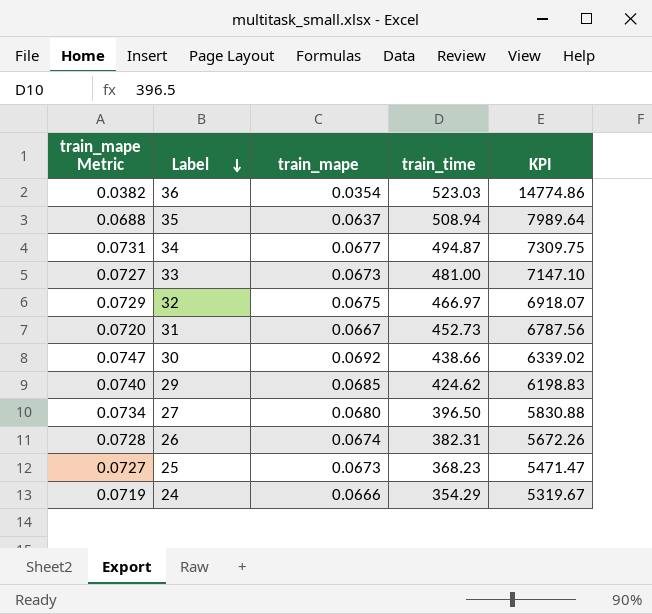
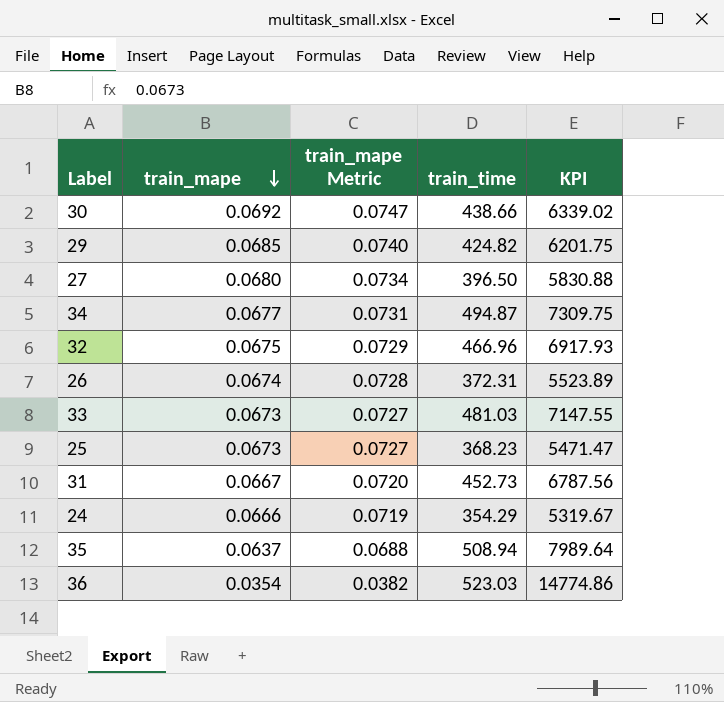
row order: Label descending -> train_mape descending
column train_mape Metric | position: 1 -> 3
29 | train_time: 424.62 -> 424.82
29 | KPI: 6198.83 -> 6201.75
32 | train_time: 466.97 -> 466.96
32 | KPI: 6918.07 -> 6917.93
26 | train_time: 382.31 -> 372.31
26 | KPI: 5672.26 -> 5523.89
33 | train_time: 481.00 -> 481.03
33 | KPI: 7147.10 -> 7147.55

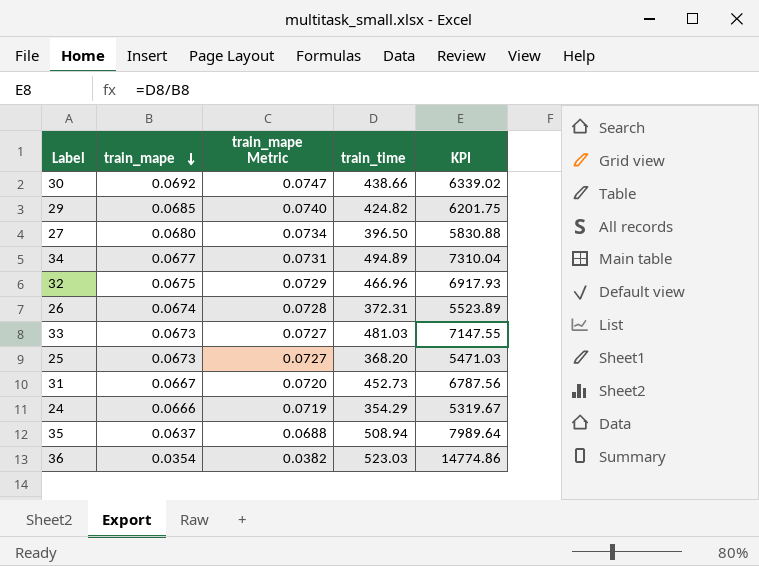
34 | train_time: 494.87 -> 494.89
34 | KPI: 7309.75 -> 7310.04
25 | train_time: 368.23 -> 368.20
25 | KPI: 5471.47 -> 5471.03

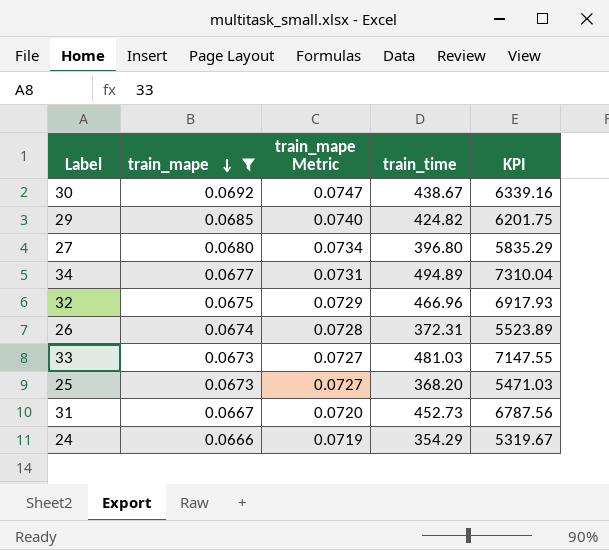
filter: none -> train_mape >= 0.0666
30 | train_time: 438.66 -> 438.67
30 | KPI: 6339.02 -> 6339.16
27 | train_time: 396.50 -> 396.80
27 | KPI: 5830.88 -> 5835.29

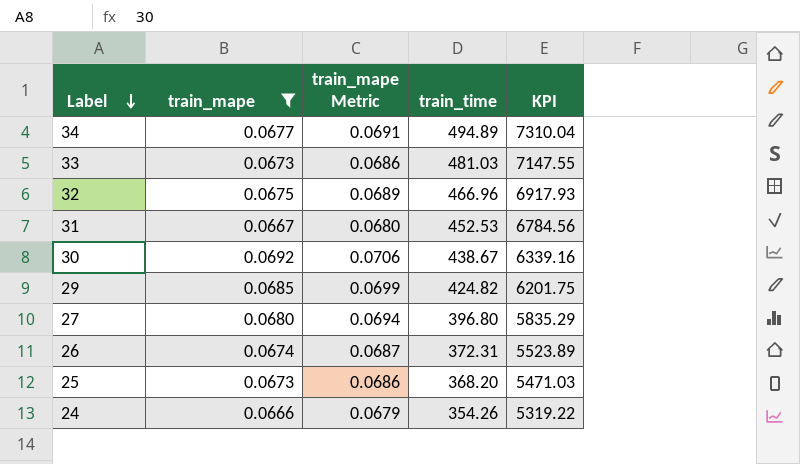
row order: train_mape descending -> Label descending
column train_mape Metric | formula: [train_mape] * 1.08 -> [train_mape] * 1.02
31 | train_time: 452.73 -> 452.53
31 | KPI: 6787.56 -> 6784.56
24 | train_time: 354.29 -> 354.26
24 | KPI: 5319.67 -> 5319.22

